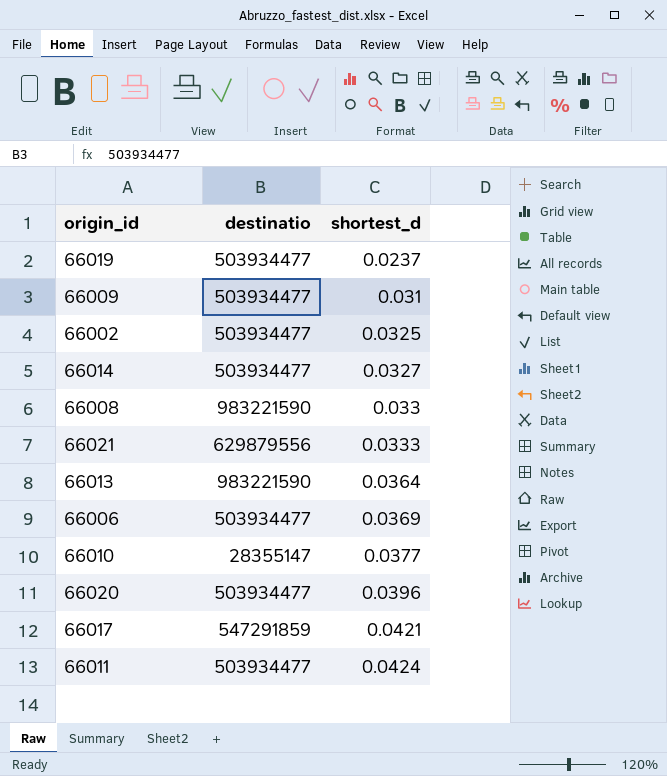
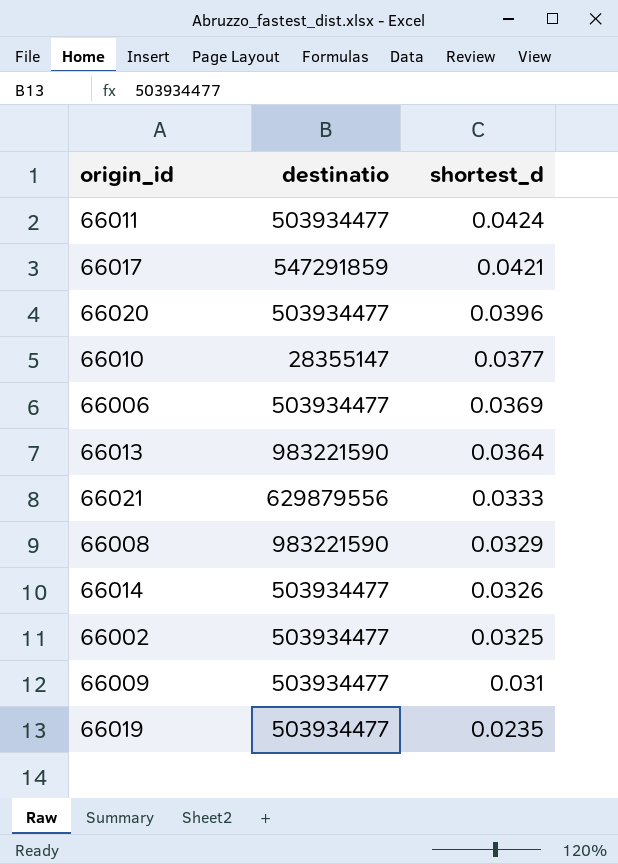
row order: shortest_d ascending -> shortest_d descending
66008 | shortest_d: 0.033 -> 0.0329
66014 | shortest_d: 0.0327 -> 0.0326
66019 | shortest_d: 0.0237 -> 0.0235

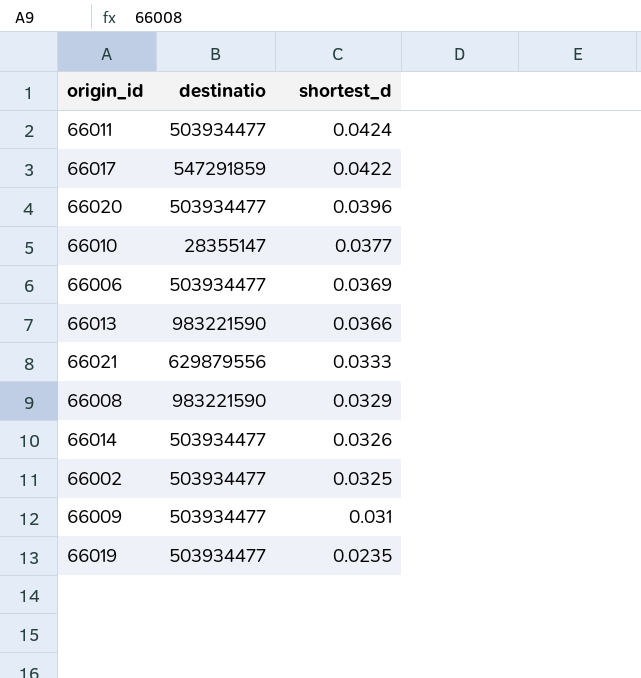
66017 | shortest_d: 0.0421 -> 0.0422
66013 | shortest_d: 0.0364 -> 0.0366

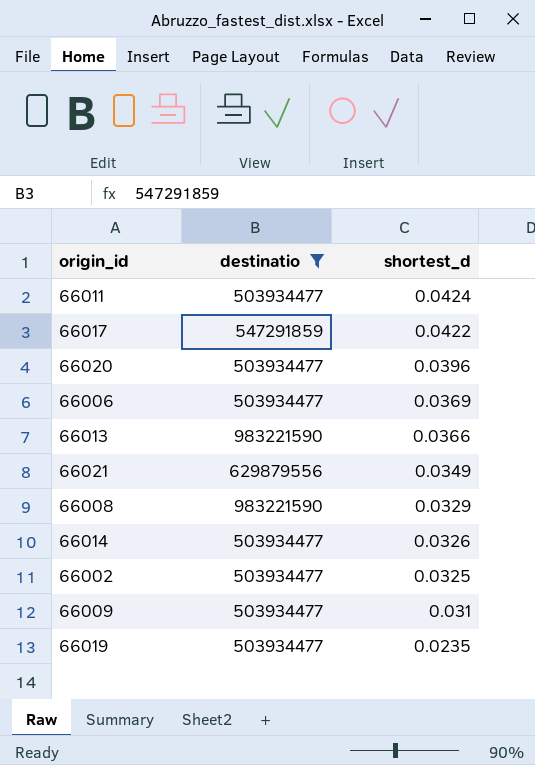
filter: none -> destinatio != 28355147
66021 | shortest_d: 0.0333 -> 0.0349

